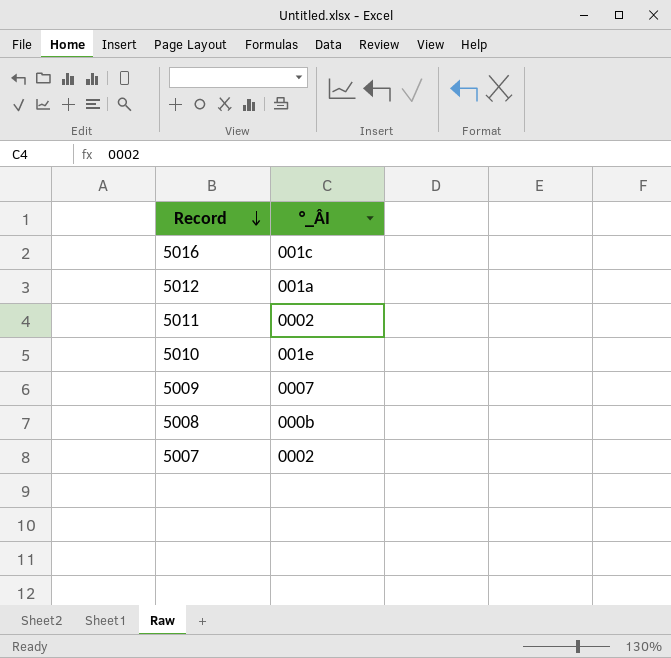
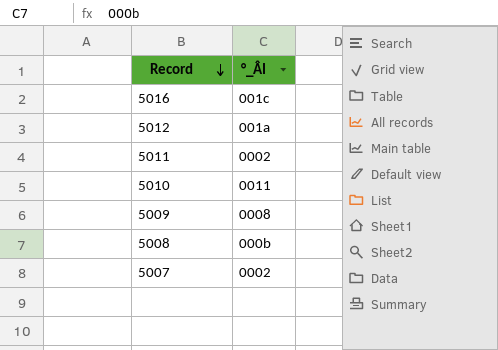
5010 | °_ÂI: 001e -> 0011
5009 | °_ÂI: 0007 -> 0008

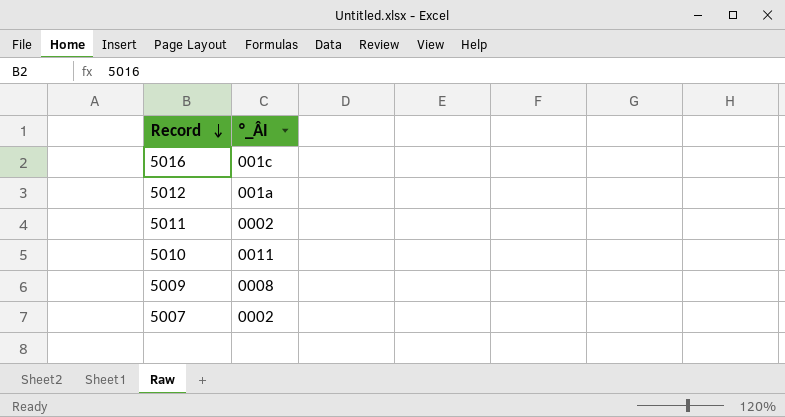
row 5008: 000b -> none

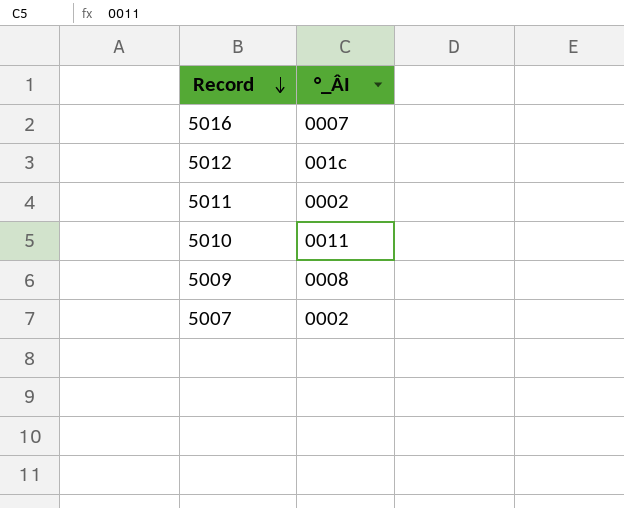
5016 | °_ÂI: 001c -> 0007
5012 | °_ÂI: 001a -> 001c

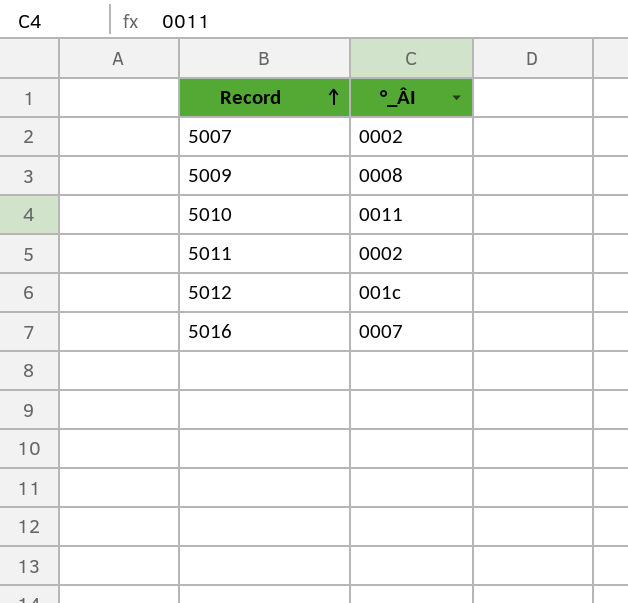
row order: Record descending -> Record ascending

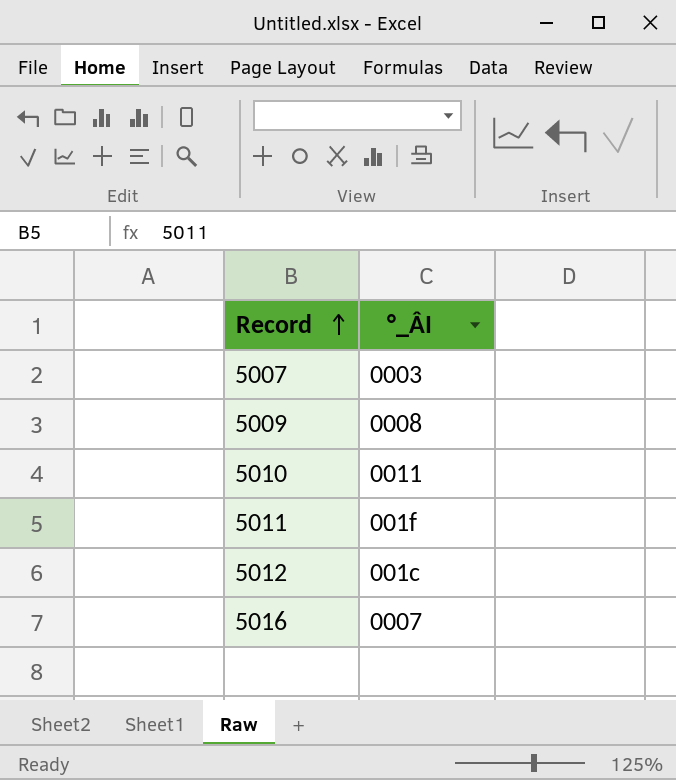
5007 | °_ÂI: 0002 -> 0003
5011 | °_ÂI: 0002 -> 001f

